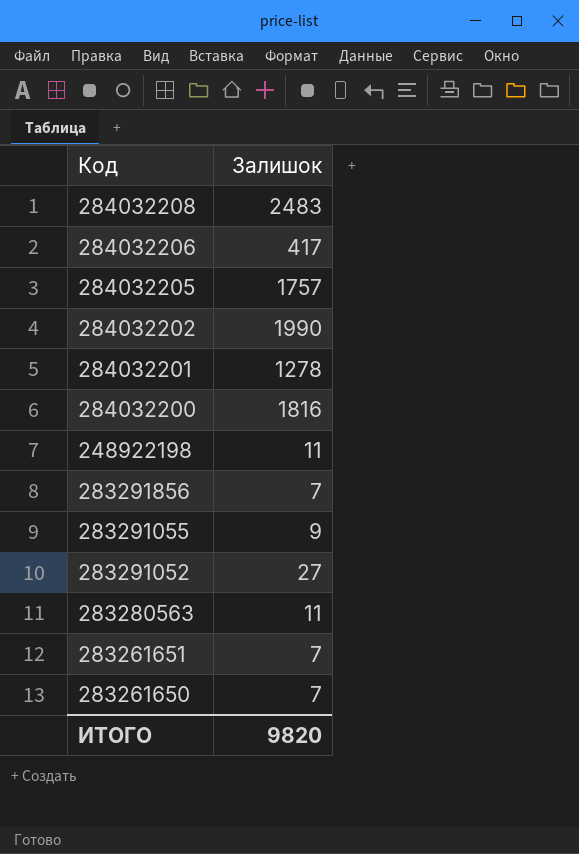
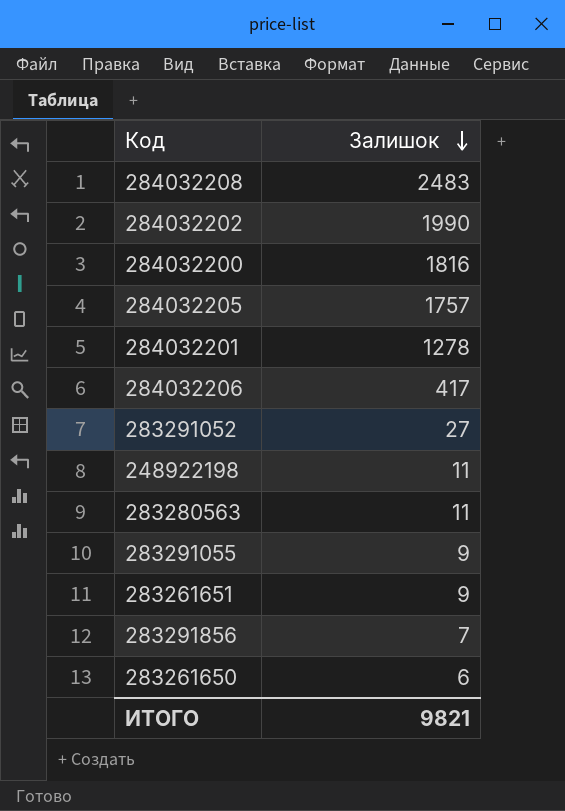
row order: none -> Залишок descending
283261651 | Залишок: 7 -> 9
283261650 | Залишок: 7 -> 6
ИТОГО | Залишок: 9820 -> 9821

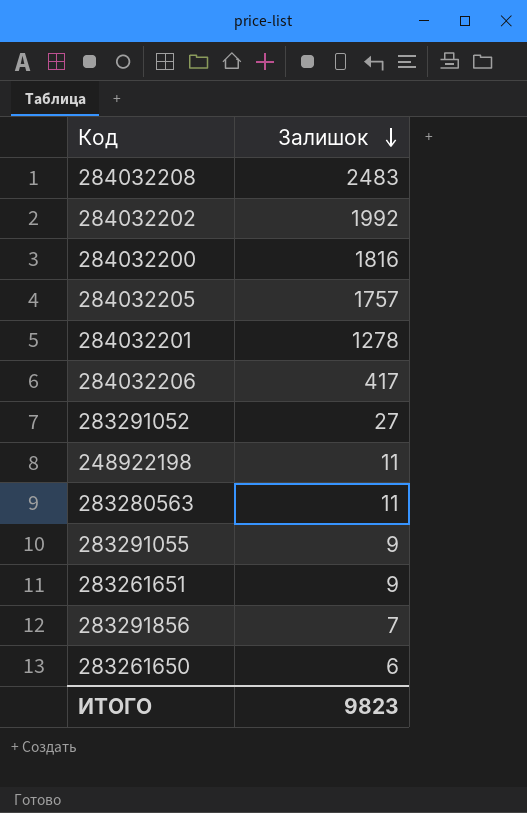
284032202 | Залишок: 1990 -> 1992
ИТОГО | Залишок: 9821 -> 9823

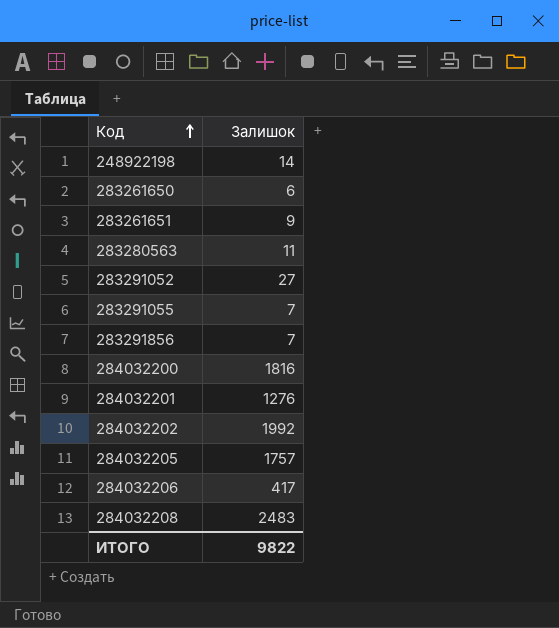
row order: Залишок descending -> Код ascending
248922198 | Залишок: 11 -> 14
283291055 | Залишок: 9 -> 7
284032201 | Залишок: 1278 -> 1276
ИТОГО | Залишок: 9823 -> 9822

